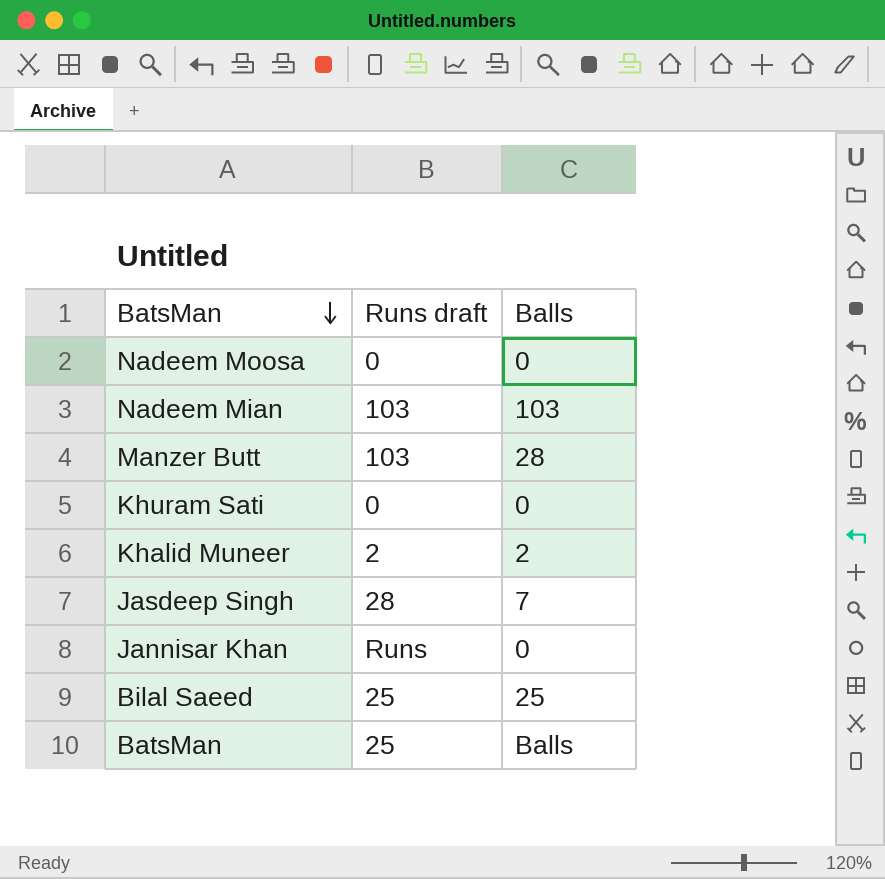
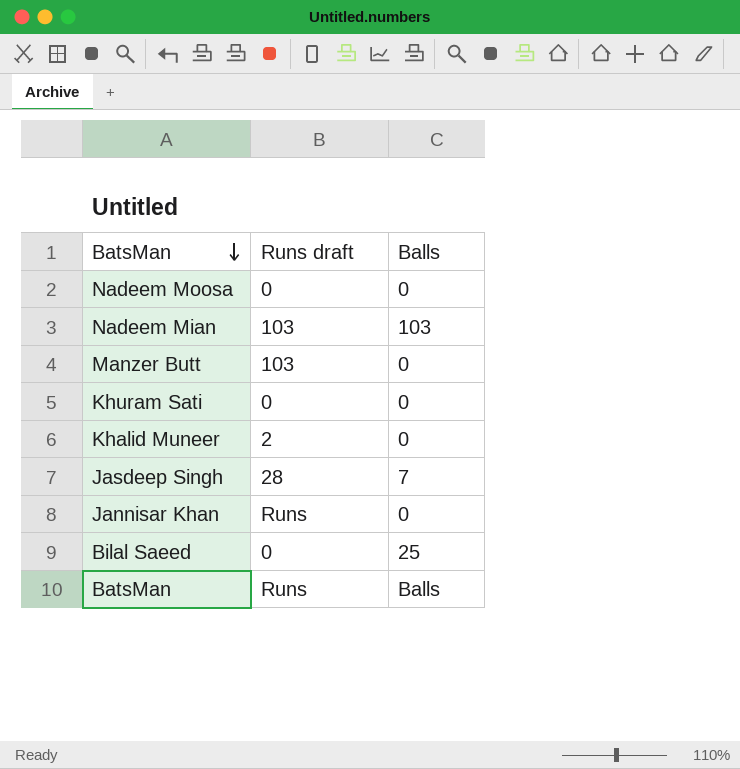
Manzer Butt | Balls: 28 -> 0
Khalid Muneer | Balls: 2 -> 0
Bilal Saeed | Runs draft: 25 -> 0
BatsMan | Runs draft: 25 -> Runs

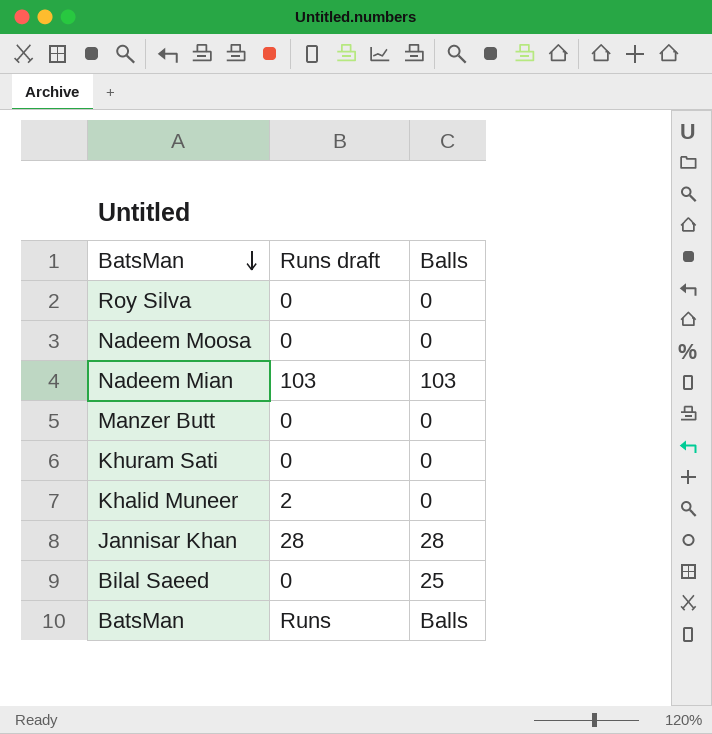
row Jasdeep Singh: 28 | 7 -> none
row Roy Silva: none -> 0 | 0
Manzer Butt | Runs draft: 103 -> 0
Jannisar Khan | Runs draft: Runs -> 28
Jannisar Khan | Balls: 0 -> 28

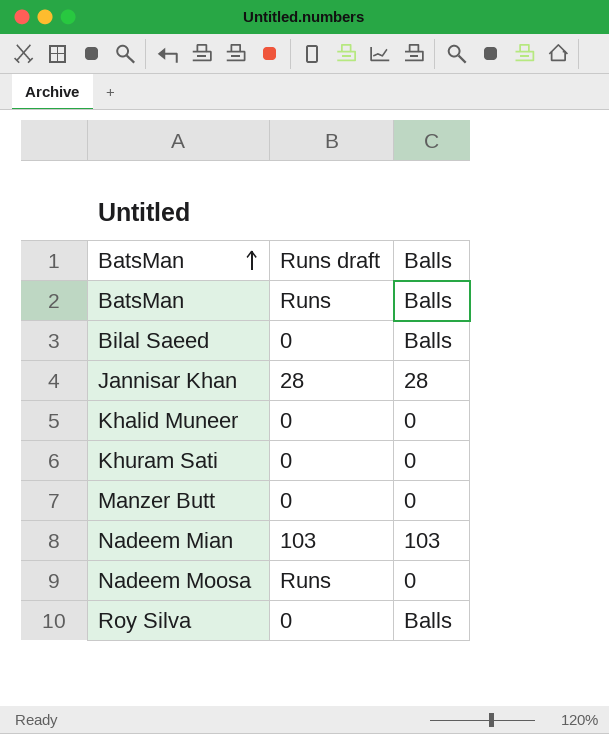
row order: BatsMan descending -> BatsMan ascending
Bilal Saeed | Balls: 25 -> Balls
Khalid Muneer | Runs draft: 2 -> 0
Nadeem Moosa | Runs draft: 0 -> Runs
Roy Silva | Balls: 0 -> Balls

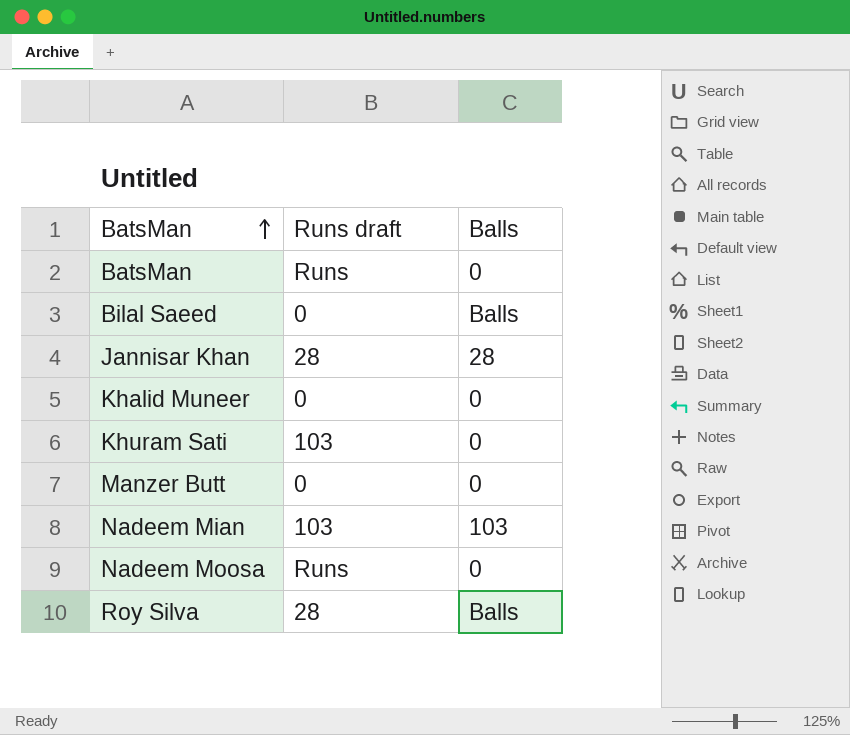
BatsMan | Balls: Balls -> 0
Khuram Sati | Runs draft: 0 -> 103
Roy Silva | Runs draft: 0 -> 28

